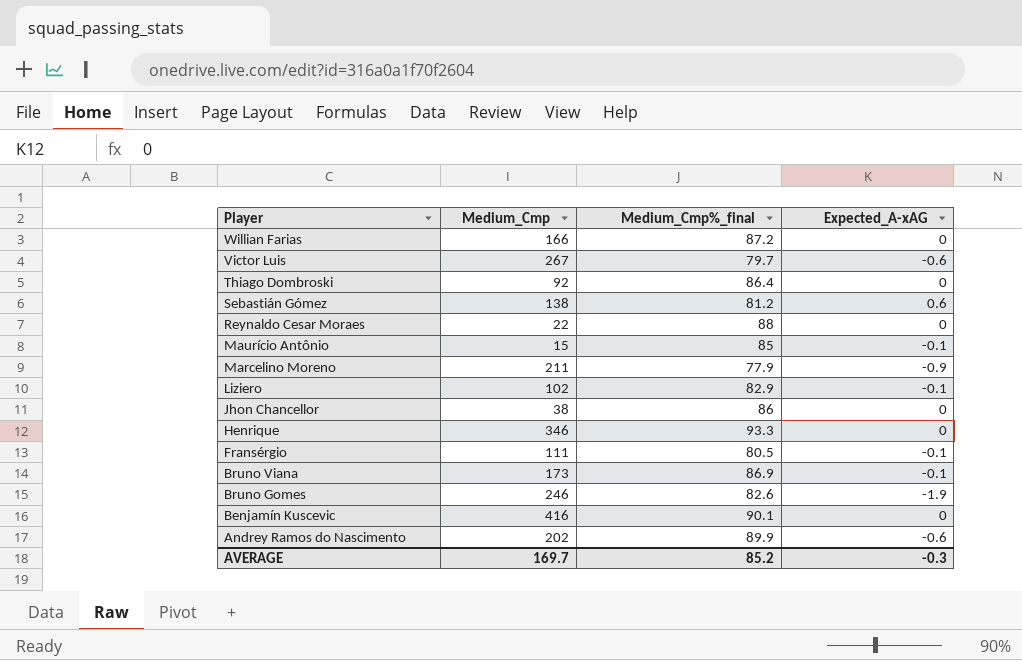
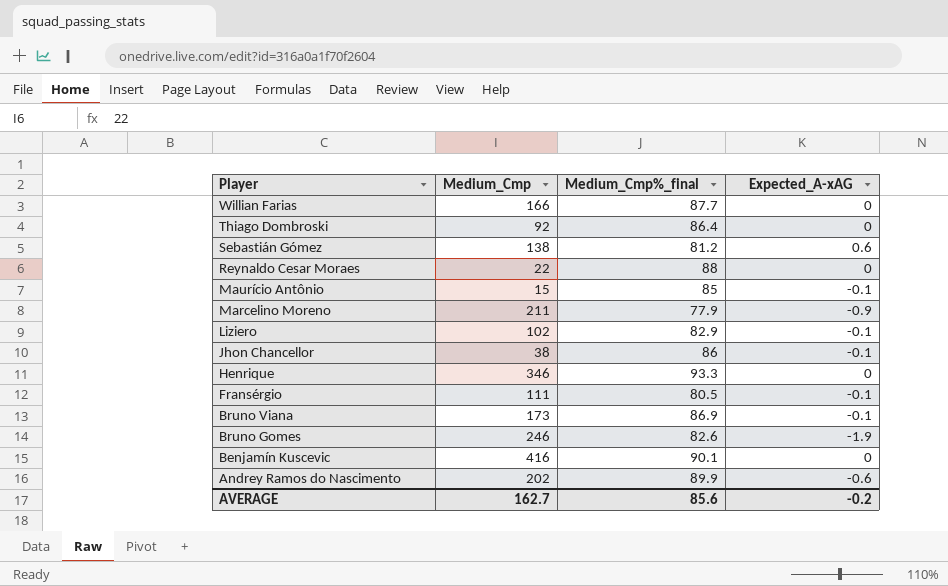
row Victor Luis: 267 | 79.7 | -0.6 -> none
Willian Farias | Medium_Cmp%_final: 87.2 -> 87.7
Jhon Chancellor | Expected_A-xAG: 0 -> -0.1
AVERAGE | Medium_Cmp: 169.7 -> 162.7
AVERAGE | Medium_Cmp%_final: 85.2 -> 85.6
AVERAGE | Expected_A-xAG: -0.3 -> -0.2

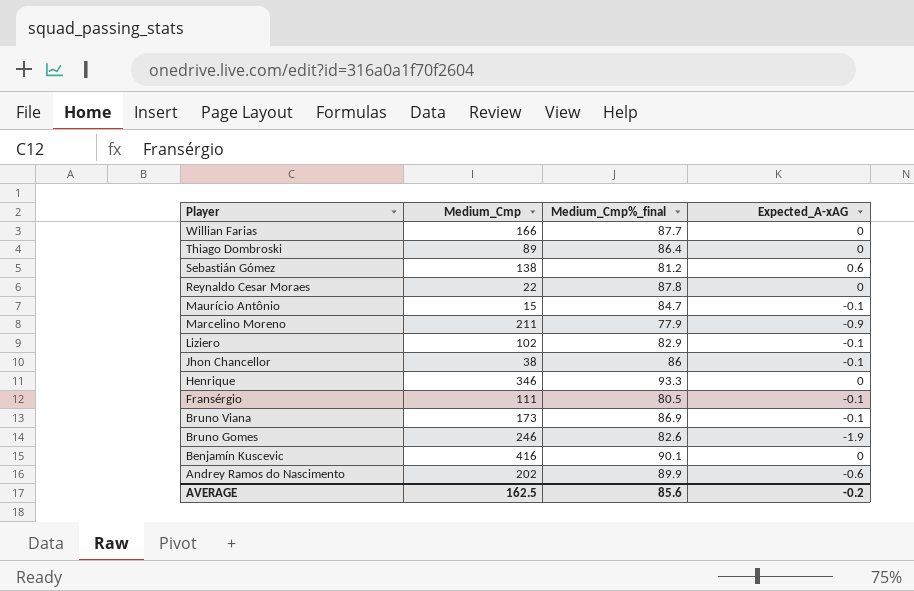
Thiago Dombroski | Medium_Cmp: 92 -> 89
Reynaldo Cesar Moraes | Medium_Cmp%_final: 88 -> 87.8
Maurício Antônio | Medium_Cmp%_final: 85 -> 84.7
AVERAGE | Medium_Cmp: 162.7 -> 162.5

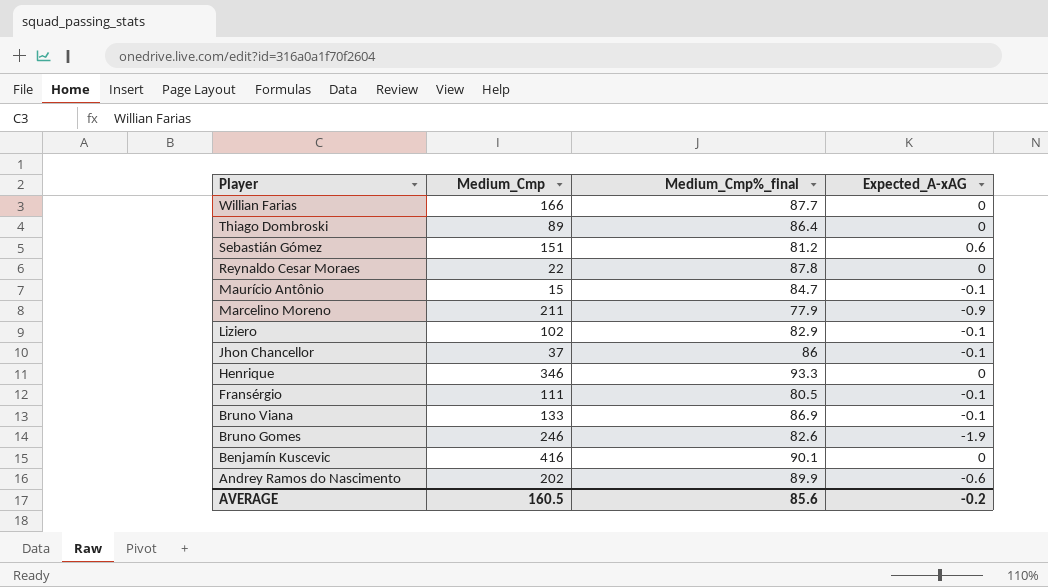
Sebastián Gómez | Medium_Cmp: 138 -> 151
Jhon Chancellor | Medium_Cmp: 38 -> 37
Bruno Viana | Medium_Cmp: 173 -> 133
AVERAGE | Medium_Cmp: 162.5 -> 160.5

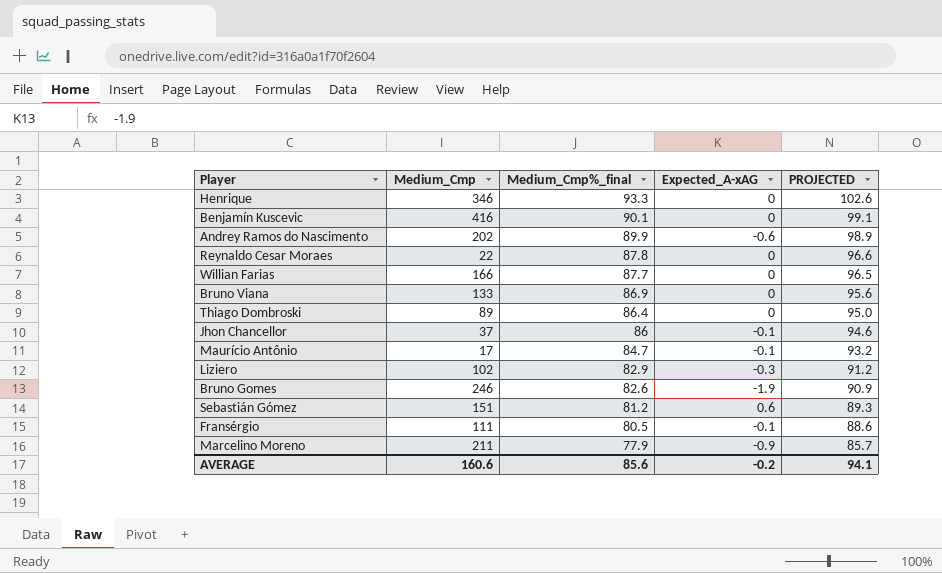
row order: Player descending -> Medium_Cmp%_final descending
column PROJECTED | formula: none -> [Medium_Cmp%_final] * 1.1
Bruno Viana | Expected_A-xAG: -0.1 -> 0
Maurício Antônio | Medium_Cmp: 15 -> 17
Liziero | Expected_A-xAG: -0.1 -> -0.3
AVERAGE | Medium_Cmp: 160.5 -> 160.6

